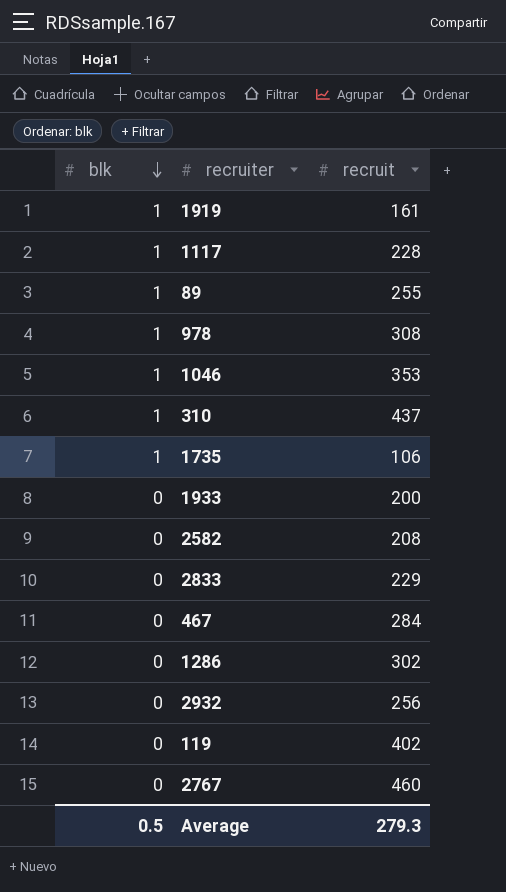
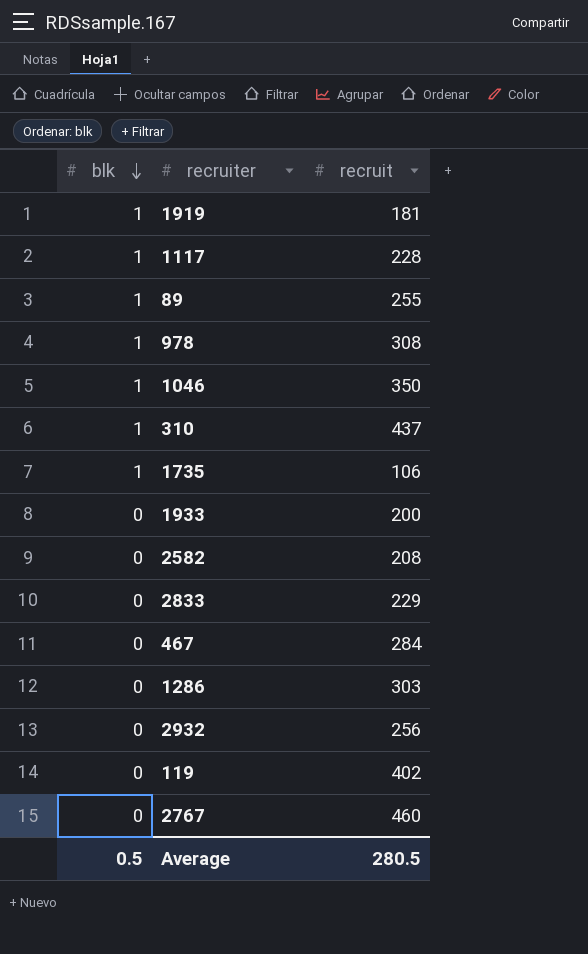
1919 | recruit: 161 -> 181
1046 | recruit: 353 -> 350
1286 | recruit: 302 -> 303
Average | recruit: 279.3 -> 280.5

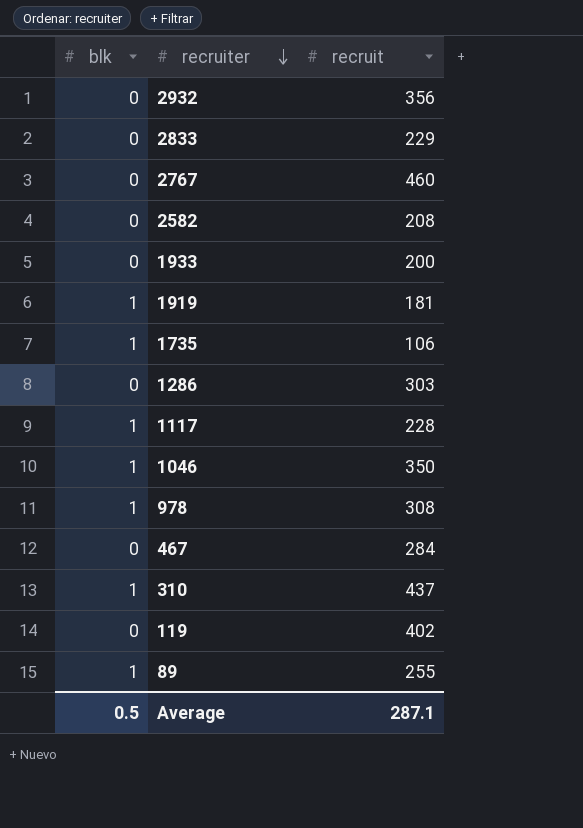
row order: blk descending -> recruiter descending
2932 | recruit: 256 -> 356
Average | recruit: 280.5 -> 287.1

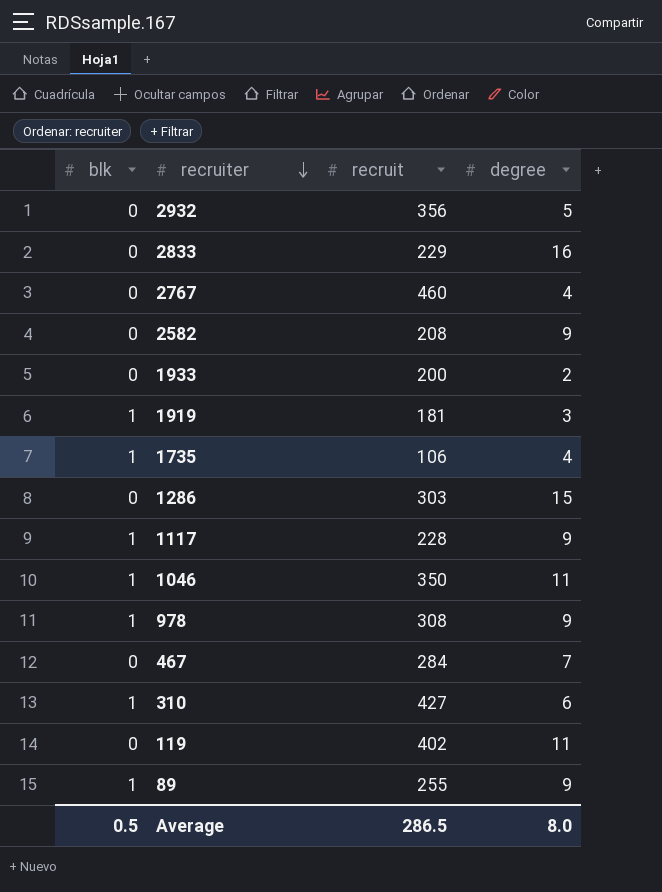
column degree | position: none -> 4
310 | recruit: 437 -> 427
Average | recruit: 287.1 -> 286.5

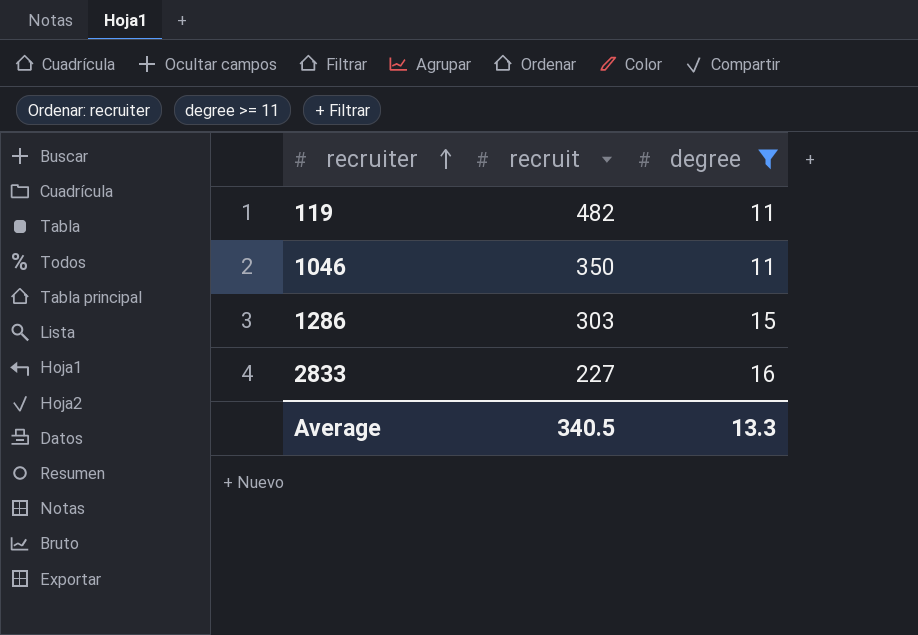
filter: none -> degree >= 11
row order: recruiter descending -> recruiter ascending
column blk | position: 1 -> none
119 | recruit: 402 -> 482
2833 | recruit: 229 -> 227
Average | recruit: 286.5 -> 340.5
Average | degree: 8.0 -> 13.3

